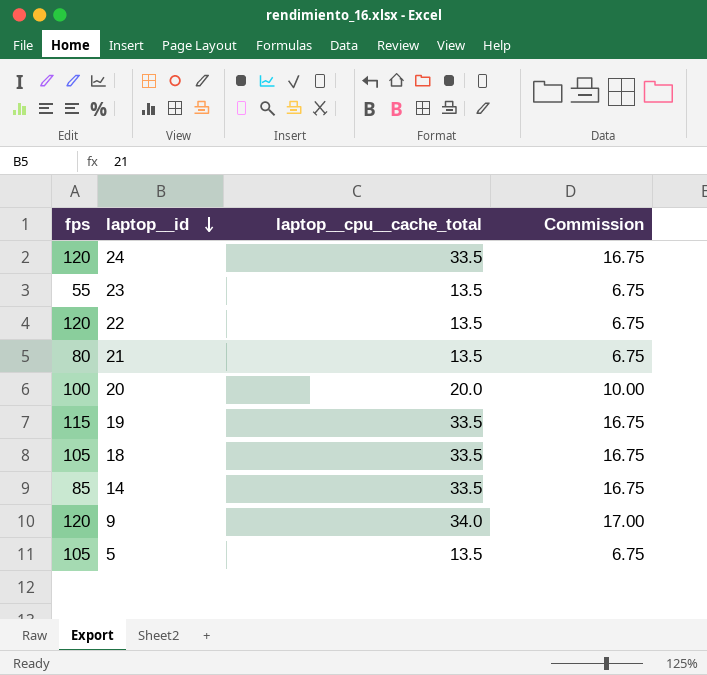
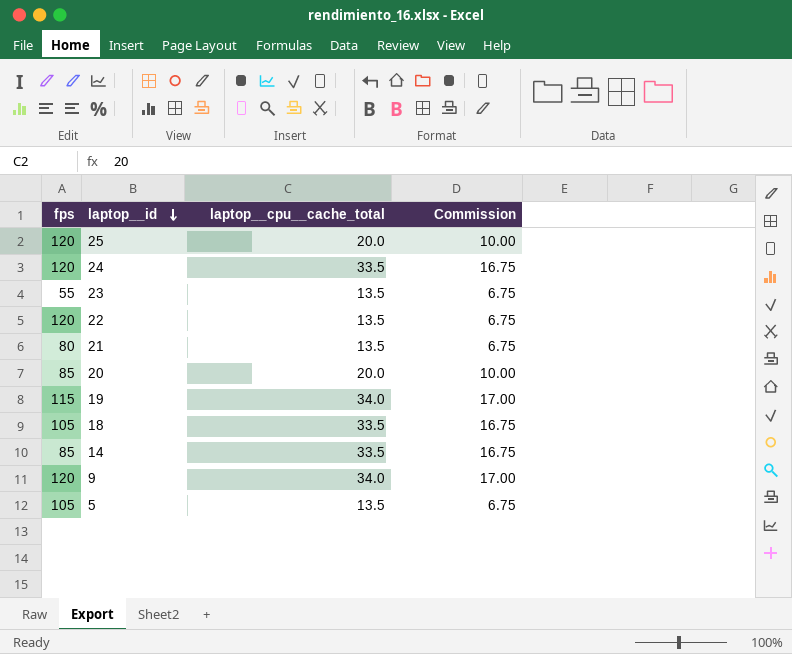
row 25: none -> 120 | 20.0 | 10.00
20 | fps: 100 -> 85
19 | laptop__cpu__cache_total: 33.5 -> 34.0
19 | Commission: 16.75 -> 17.00

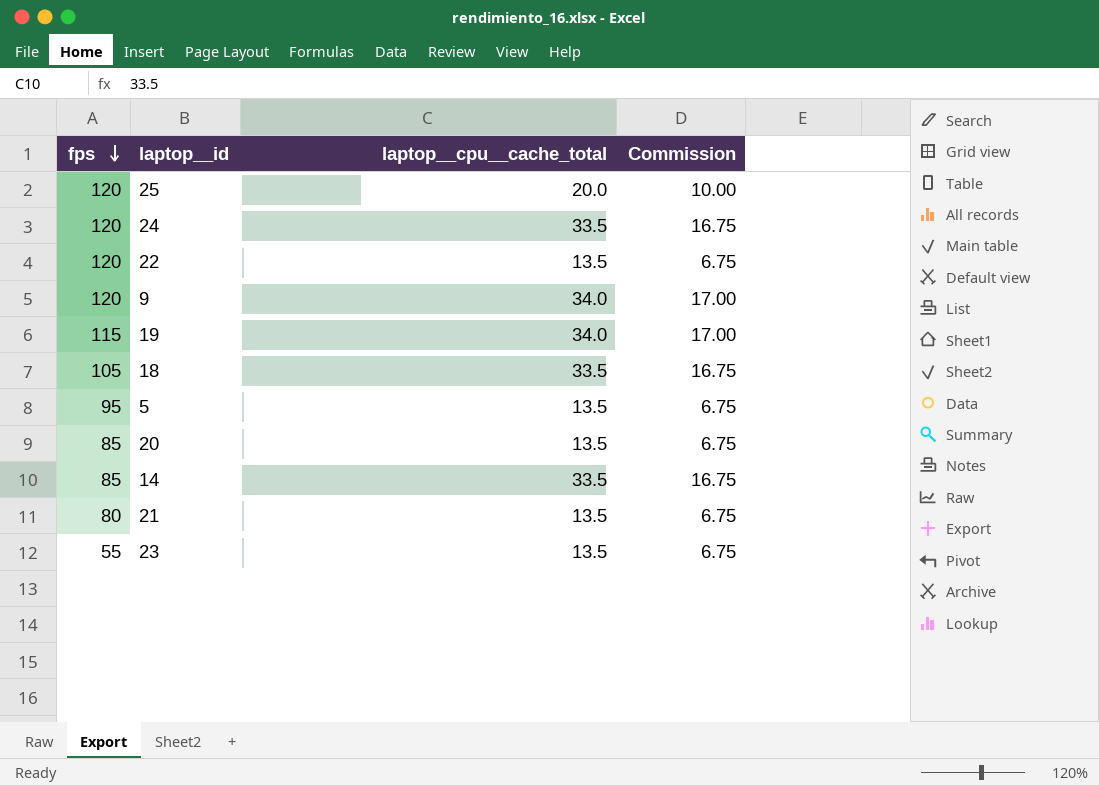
row order: laptop__id descending -> fps descending
5 | fps: 105 -> 95
20 | laptop__cpu__cache_total: 20.0 -> 13.5
20 | Commission: 10.00 -> 6.75

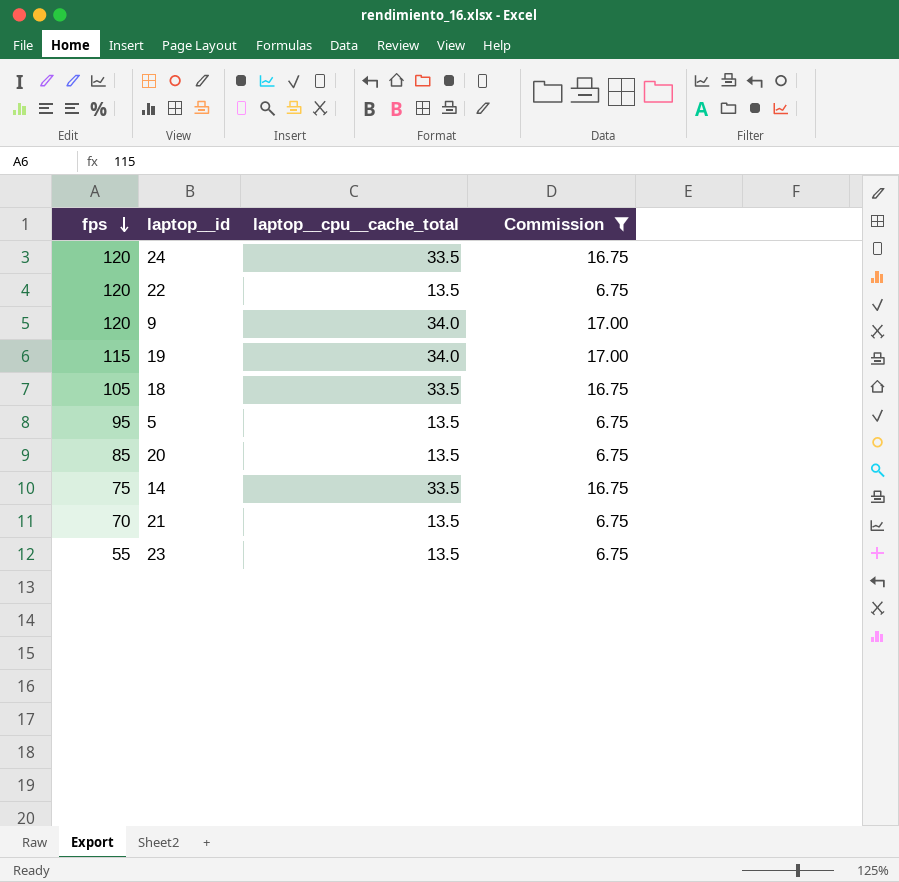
filter: none -> Commission != 10.00
14 | fps: 85 -> 75
21 | fps: 80 -> 70

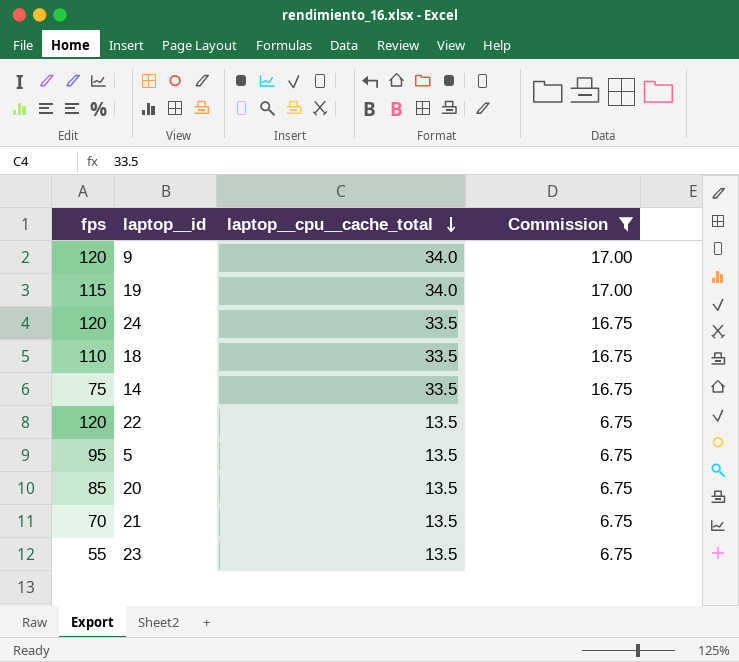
row order: fps descending -> laptop__cpu__cache_total descending
18 | fps: 105 -> 110

